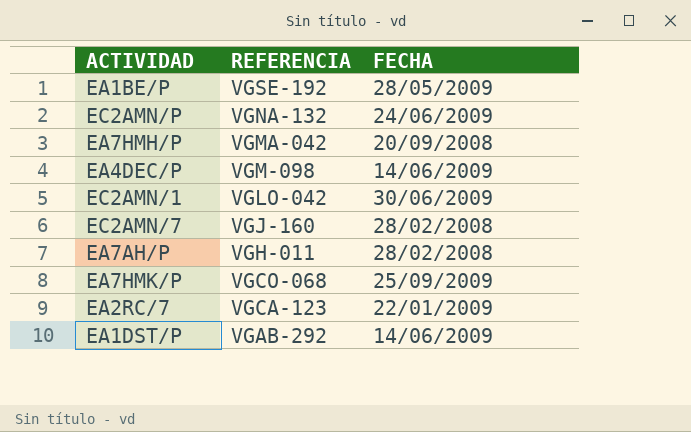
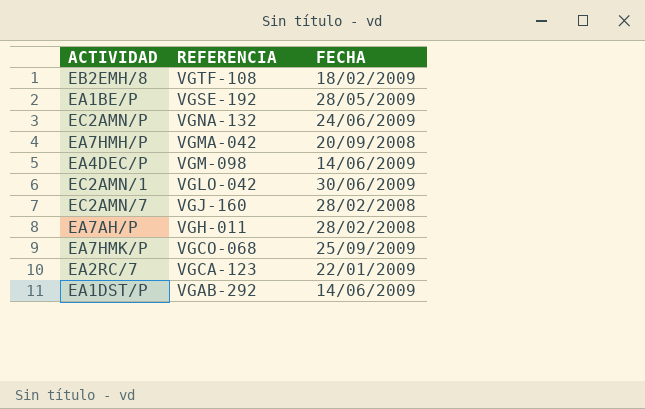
row EB2EMH/8: none -> VGTF-108 | 18/02/2009

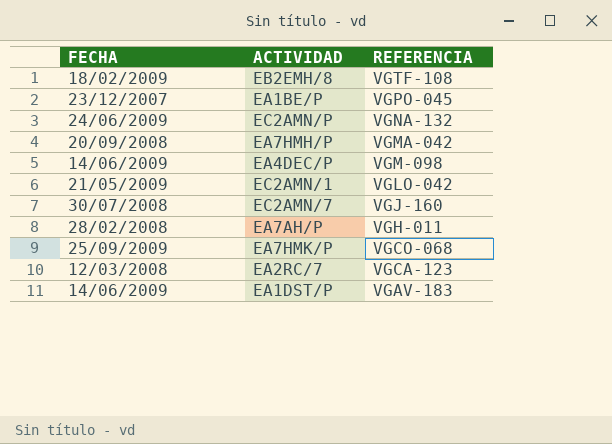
column FECHA | position: 3 -> 1
EA1BE/P | FECHA: 28/05/2009 -> 23/12/2007
EA1BE/P | REFERENCIA: VGSE-192 -> VGPO-045
EC2AMN/1 | FECHA: 30/06/2009 -> 21/05/2009
EC2AMN/7 | FECHA: 28/02/2008 -> 30/07/2008
EA2RC/7 | FECHA: 22/01/2009 -> 12/03/2008
EA1DST/P | REFERENCIA: VGAB-292 -> VGAV-183

